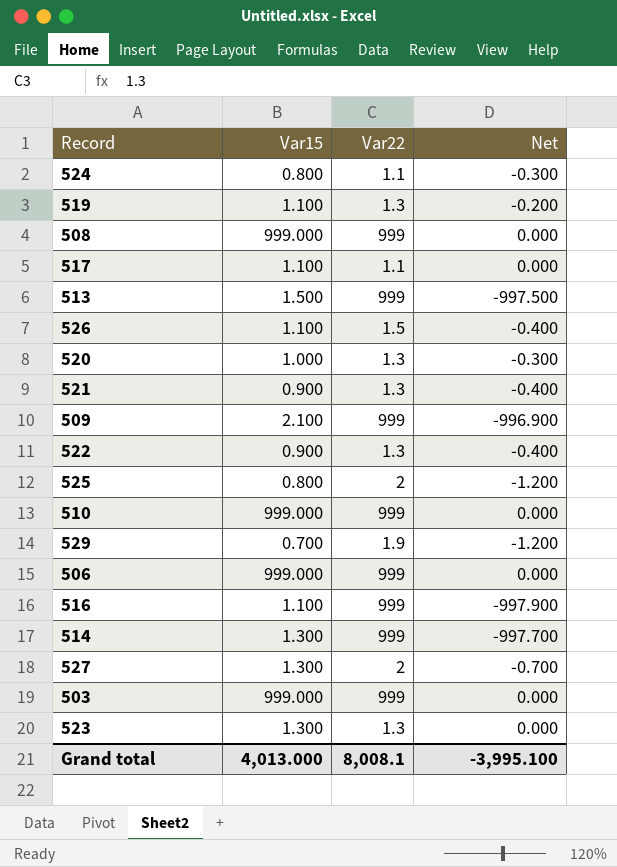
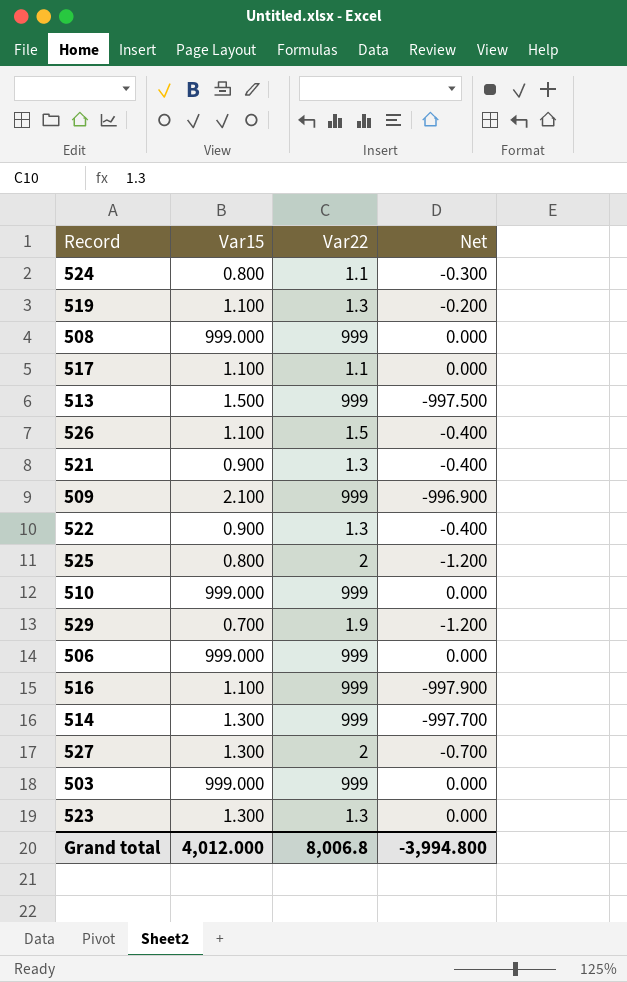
row 520: 1.000 | 1.3 | -0.300 -> none
Grand total | Var15: 4,013.000 -> 4,012.000
Grand total | Var22: 8,008.1 -> 8,006.8
Grand total | Net: -3,995.100 -> -3,994.800

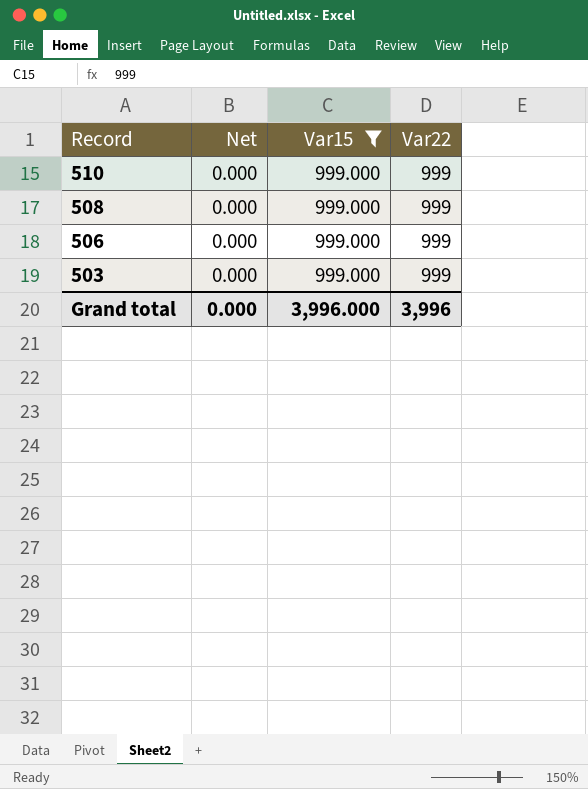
filter: none -> Var15 = 999.000
row order: none -> Record descending
column Net | position: 4 -> 2
Grand total | Net: -3,994.800 -> 0.000
Grand total | Var15: 4,012.000 -> 3,996.000
Grand total | Var22: 8,006.8 -> 3,996

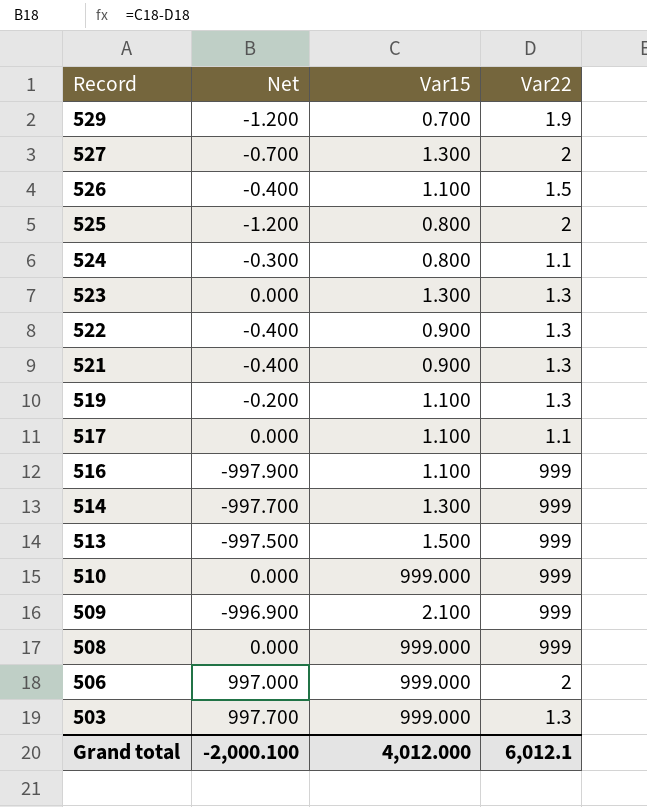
filter: Var15 = 999.000 -> none
506 | Net: 0.000 -> 997.000
506 | Var22: 999 -> 2
503 | Net: 0.000 -> 997.700
503 | Var22: 999 -> 1.3
Grand total | Net: 0.000 -> -2,000.100
Grand total | Var15: 3,996.000 -> 4,012.000
Grand total | Var22: 3,996 -> 6,012.1

